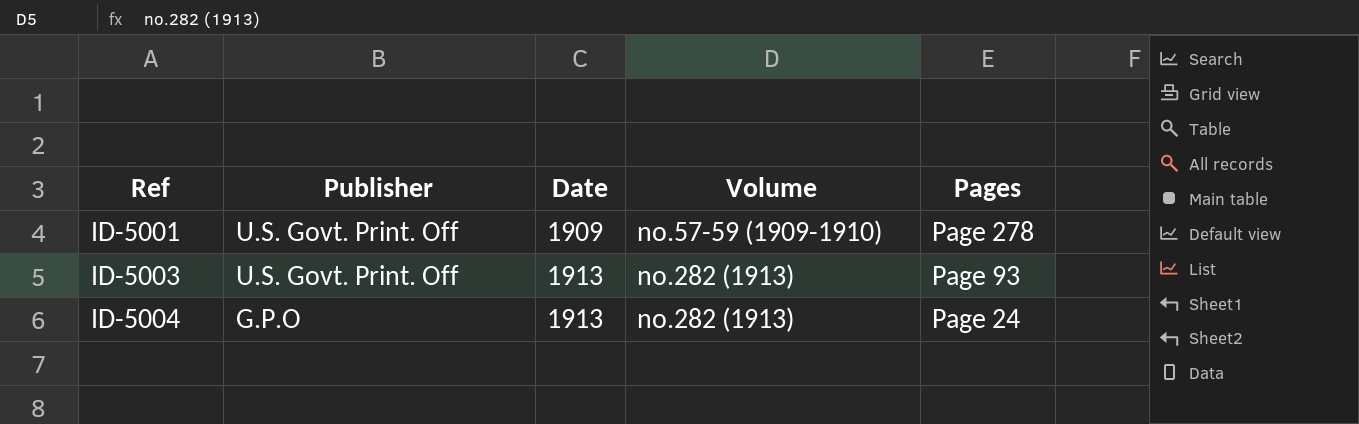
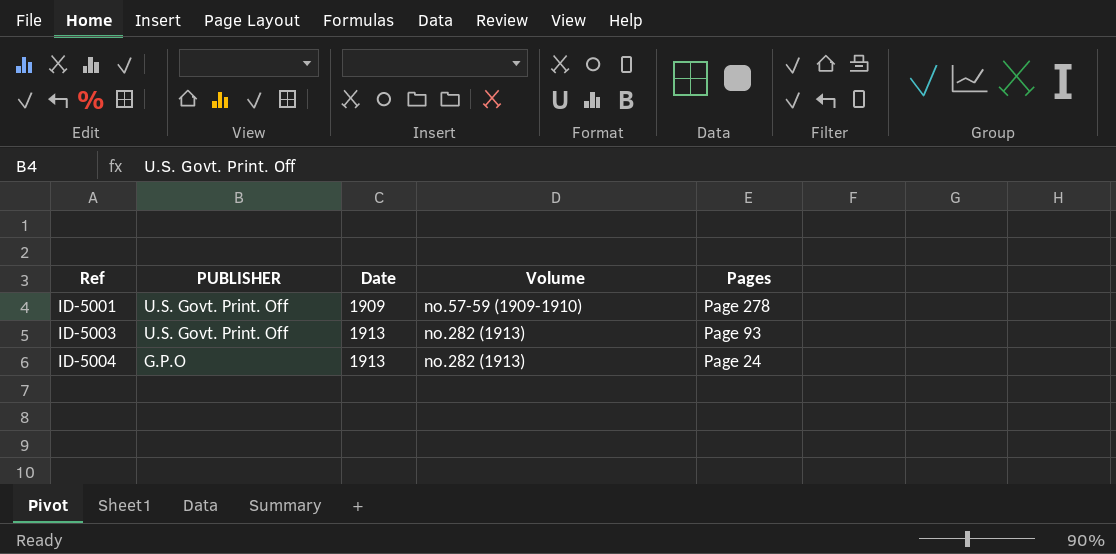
column name: Publisher -> PUBLISHER

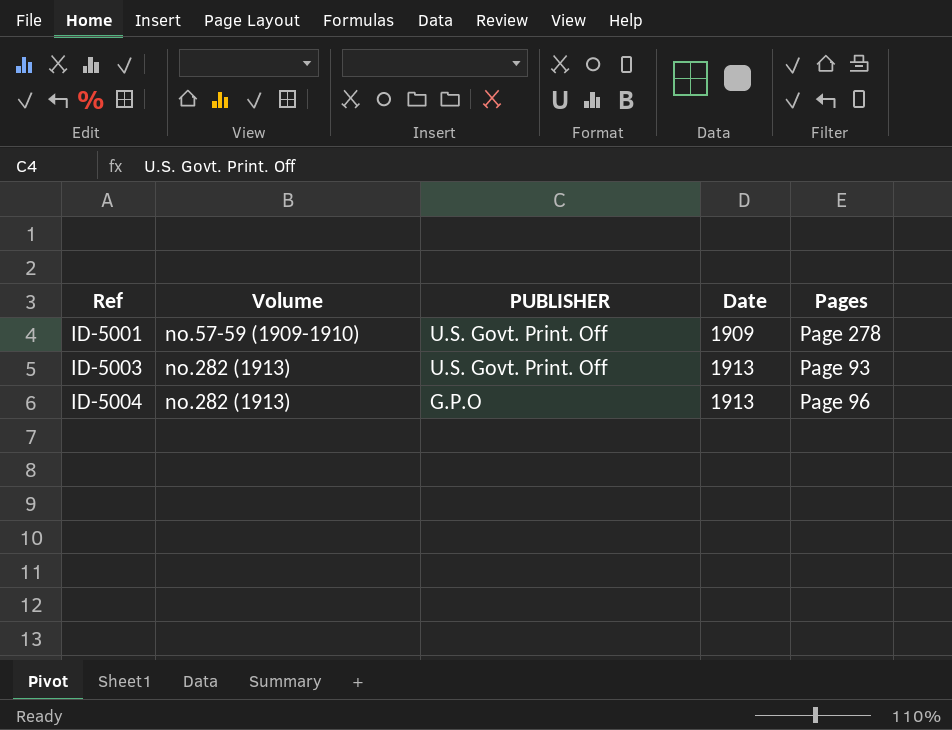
column Volume | position: 4 -> 2
ID-5004 | Pages: Page 24 -> Page 96

